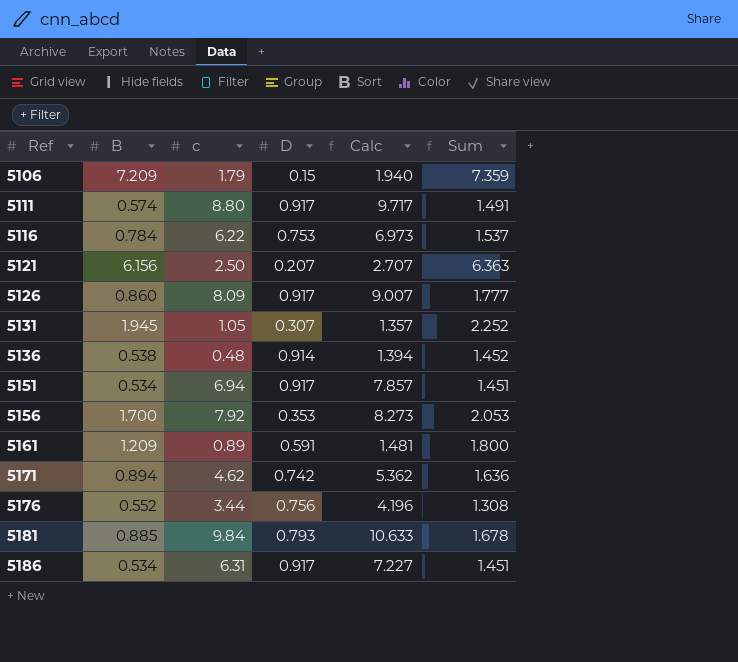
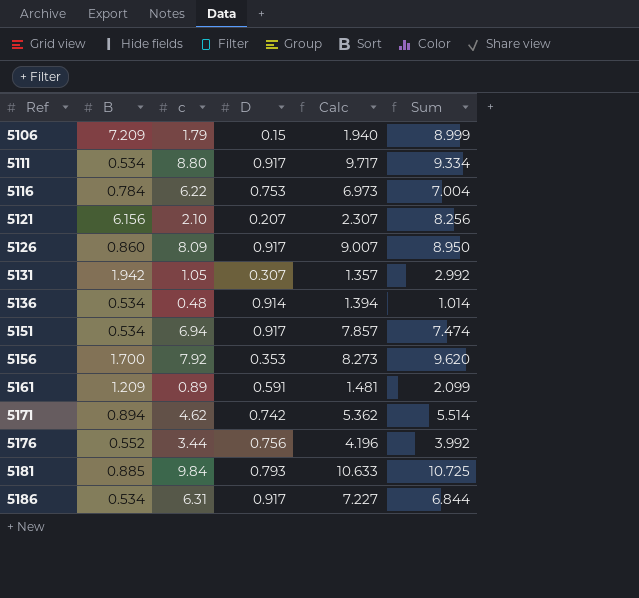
column Sum | formula: [B] + [D] -> [B] + [c]
5111 | B: 0.574 -> 0.534
5121 | c: 2.50 -> 2.10
5121 | Calc: 2.707 -> 2.307
5131 | B: 1.945 -> 1.942
5136 | B: 0.538 -> 0.534

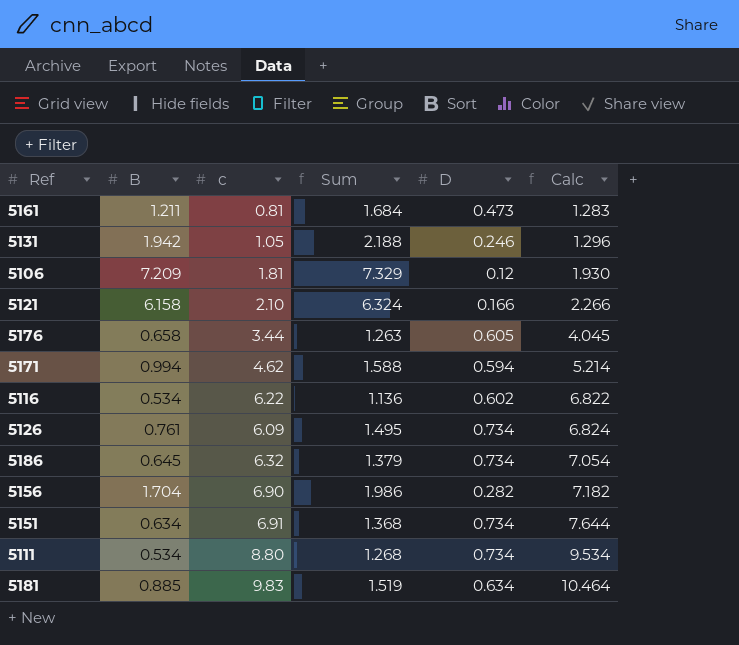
row order: Ref ascending -> Calc ascending
column Sum | formula: [B] + [c] -> [B] + [D]
column Sum | position: 6 -> 4
row 5136: 0.534 | 0.48 | 0.914 | 1.394 | 1.014 -> none
5161 | B: 1.209 -> 1.211
5161 | c: 0.89 -> 0.81
5161 | D: 0.591 -> 0.473
5161 | Calc: 1.481 -> 1.283
5131 | D: 0.307 -> 0.246
5131 | Calc: 1.357 -> 1.296
5106 | c: 1.79 -> 1.81
5106 | D: 0.15 -> 0.12
5106 | Calc: 1.940 -> 1.930
5121 | B: 6.156 -> 6.158
5121 | D: 0.207 -> 0.166
5121 | Calc: 2.307 -> 2.266
5176 | B: 0.552 -> 0.658
5176 | D: 0.756 -> 0.605
5176 | Calc: 4.196 -> 4.045
5171 | B: 0.894 -> 0.994
5171 | D: 0.742 -> 0.594
5171 | Calc: 5.362 -> 5.214
5116 | B: 0.784 -> 0.534
5116 | D: 0.753 -> 0.602
5116 | Calc: 6.973 -> 6.822
5126 | B: 0.860 -> 0.761
5126 | c: 8.09 -> 6.09
5126 | D: 0.917 -> 0.734
5126 | Calc: 9.007 -> 6.824
5186 | B: 0.534 -> 0.645
5186 | c: 6.31 -> 6.32
5186 | D: 0.917 -> 0.734
5186 | Calc: 7.227 -> 7.054
5156 | B: 1.700 -> 1.704
5156 | c: 7.92 -> 6.90
5156 | D: 0.353 -> 0.282
5156 | Calc: 8.273 -> 7.182
5151 | B: 0.534 -> 0.634
5151 | c: 6.94 -> 6.91
5151 | D: 0.917 -> 0.734
5151 | Calc: 7.857 -> 7.644
5111 | D: 0.917 -> 0.734
5111 | Calc: 9.717 -> 9.534
5181 | c: 9.84 -> 9.83
5181 | D: 0.793 -> 0.634
5181 | Calc: 10.633 -> 10.464

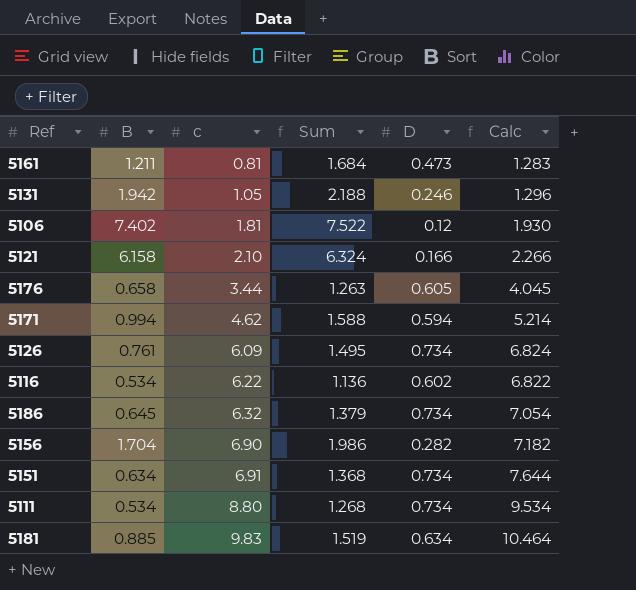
row order: Calc ascending -> c ascending
5106 | B: 7.209 -> 7.402
5106 | Sum: 7.329 -> 7.522

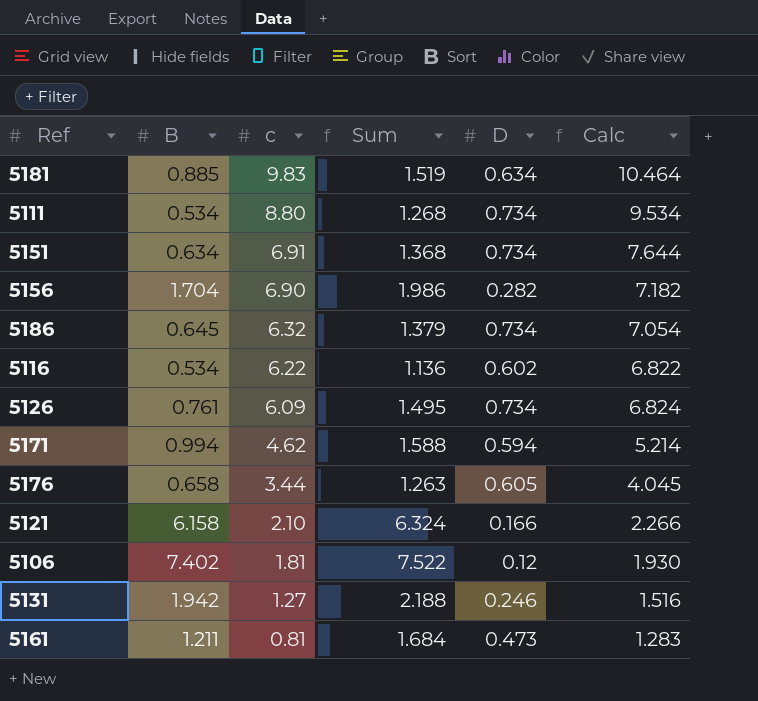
row order: c ascending -> c descending
5131 | c: 1.05 -> 1.27
5131 | Calc: 1.296 -> 1.516

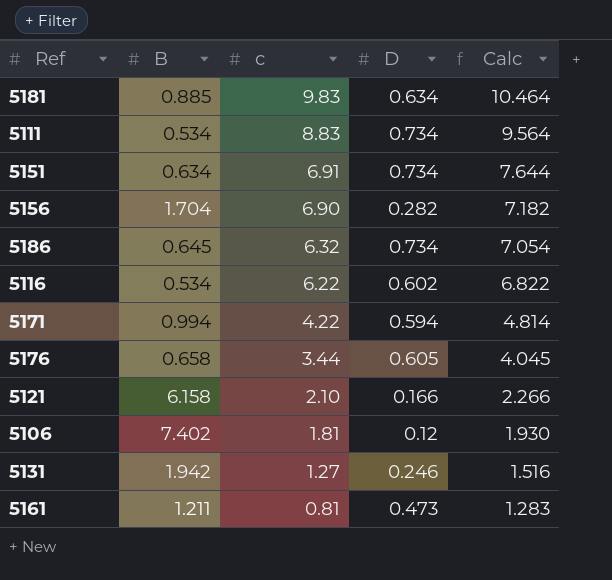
column Sum | formula: [B] + [D] -> none
row 5126: 0.761 | 6.09 | 1.495 | 0.734 | 6.824 -> none
5111 | c: 8.80 -> 8.83
5111 | Calc: 9.534 -> 9.564
5171 | c: 4.62 -> 4.22
5171 | Calc: 5.214 -> 4.814

